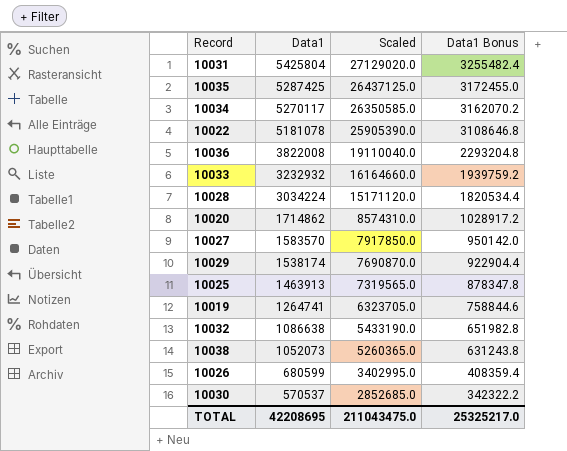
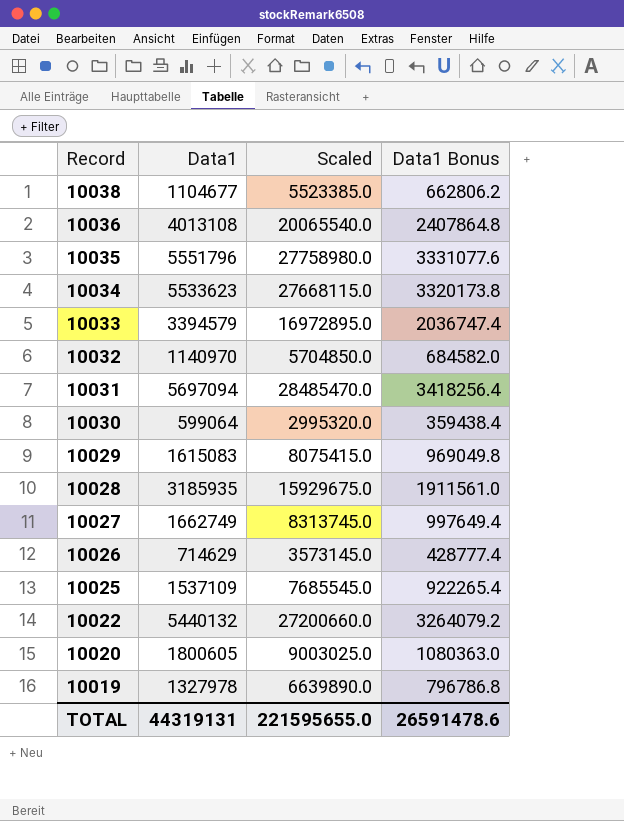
row order: Data1 descending -> Record descending
10038 | Data1: 1052073 -> 1104677
10038 | Scaled: 5260365.0 -> 5523385.0
10038 | Data1 Bonus: 631243.8 -> 662806.2
10036 | Data1: 3822008 -> 4013108
10036 | Scaled: 19110040.0 -> 20065540.0
10036 | Data1 Bonus: 2293204.8 -> 2407864.8
10035 | Data1: 5287425 -> 5551796
10035 | Scaled: 26437125.0 -> 27758980.0
10035 | Data1 Bonus: 3172455.0 -> 3331077.6
10034 | Data1: 5270117 -> 5533623
10034 | Scaled: 26350585.0 -> 27668115.0
10034 | Data1 Bonus: 3162070.2 -> 3320173.8
10033 | Data1: 3232932 -> 3394579
10033 | Scaled: 16164660.0 -> 16972895.0
10033 | Data1 Bonus: 1939759.2 -> 2036747.4
10032 | Data1: 1086638 -> 1140970
10032 | Scaled: 5433190.0 -> 5704850.0
10032 | Data1 Bonus: 651982.8 -> 684582.0
10031 | Data1: 5425804 -> 5697094
10031 | Scaled: 27129020.0 -> 28485470.0
10031 | Data1 Bonus: 3255482.4 -> 3418256.4
10030 | Data1: 570537 -> 599064
10030 | Scaled: 2852685.0 -> 2995320.0
10030 | Data1 Bonus: 342322.2 -> 359438.4
10029 | Data1: 1538174 -> 1615083
10029 | Scaled: 7690870.0 -> 8075415.0
10029 | Data1 Bonus: 922904.4 -> 969049.8
10028 | Data1: 3034224 -> 3185935
10028 | Scaled: 15171120.0 -> 15929675.0
10028 | Data1 Bonus: 1820534.4 -> 1911561.0
10027 | Data1: 1583570 -> 1662749
10027 | Scaled: 7917850.0 -> 8313745.0
10027 | Data1 Bonus: 950142.0 -> 997649.4
10026 | Data1: 680599 -> 714629
10026 | Scaled: 3402995.0 -> 3573145.0
10026 | Data1 Bonus: 408359.4 -> 428777.4
10025 | Data1: 1463913 -> 1537109
10025 | Scaled: 7319565.0 -> 7685545.0
10025 | Data1 Bonus: 878347.8 -> 922265.4
10022 | Data1: 5181078 -> 5440132
10022 | Scaled: 25905390.0 -> 27200660.0
10022 | Data1 Bonus: 3108646.8 -> 3264079.2
10020 | Data1: 1714862 -> 1800605
10020 | Scaled: 8574310.0 -> 9003025.0
10020 | Data1 Bonus: 1028917.2 -> 1080363.0
10019 | Data1: 1264741 -> 1327978
10019 | Scaled: 6323705.0 -> 6639890.0
10019 | Data1 Bonus: 758844.6 -> 796786.8
TOTAL | Data1: 42208695 -> 44319131
TOTAL | Scaled: 211043475.0 -> 221595655.0
TOTAL | Data1 Bonus: 25325217.0 -> 26591478.6

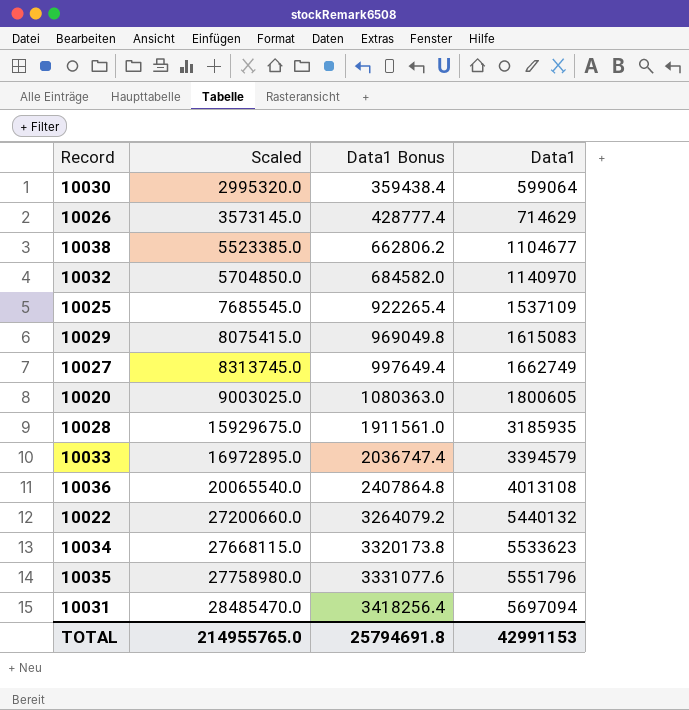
row order: Record descending -> Scaled ascending
column Data1 | position: 2 -> 4
row 10019: 1327978 | 6639890.0 | 796786.8 -> none
TOTAL | Scaled: 221595655.0 -> 214955765.0
TOTAL | Data1 Bonus: 26591478.6 -> 25794691.8
TOTAL | Data1: 44319131 -> 42991153

